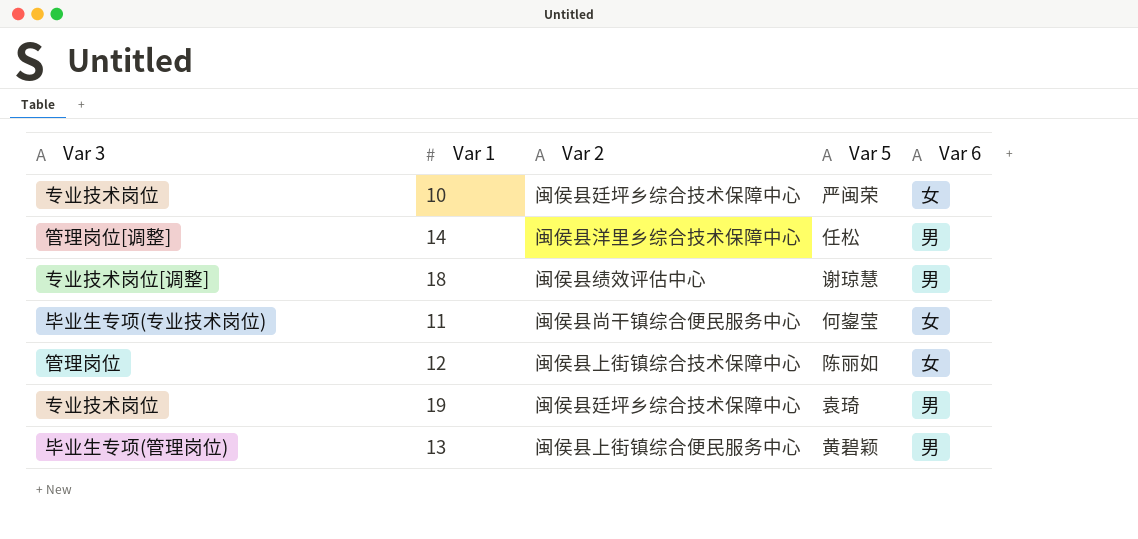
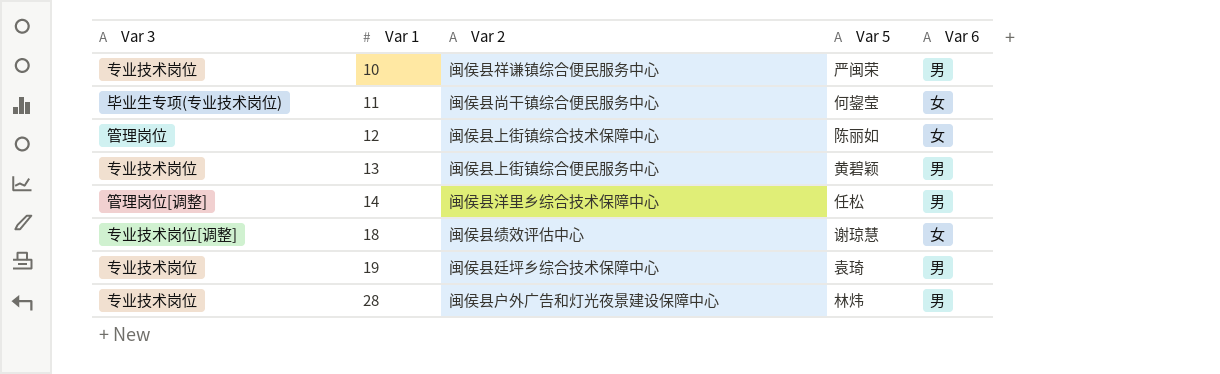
row order: none -> Var 1 ascending
10 | Var 2: 闽侯县廷坪乡综合技术保障中心 -> 闽侯县祥谦镇综合便民服务中心
10 | Var 6: 女 -> 男
13 | Var 3: 毕业生专项(管理岗位) -> 专业技术岗位
18 | Var 6: 男 -> 女
row 28: none -> 专业技术岗位 | 闽侯县户外广告和灯光夜景建设保障中心 | 林炜 | 男

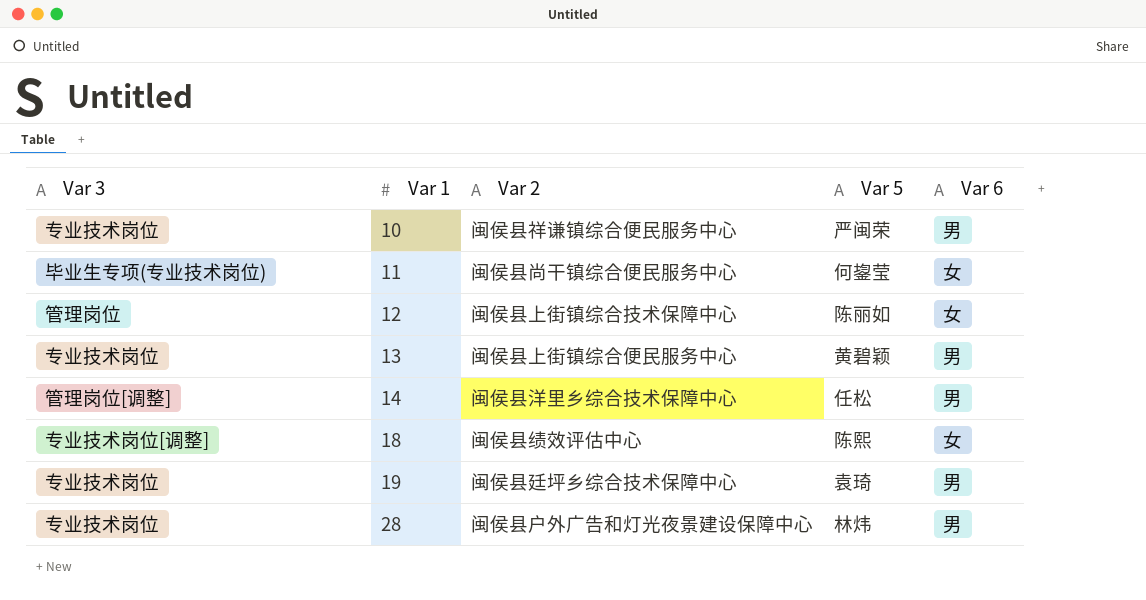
18 | Var 5: 谢琼慧 -> 陈熙

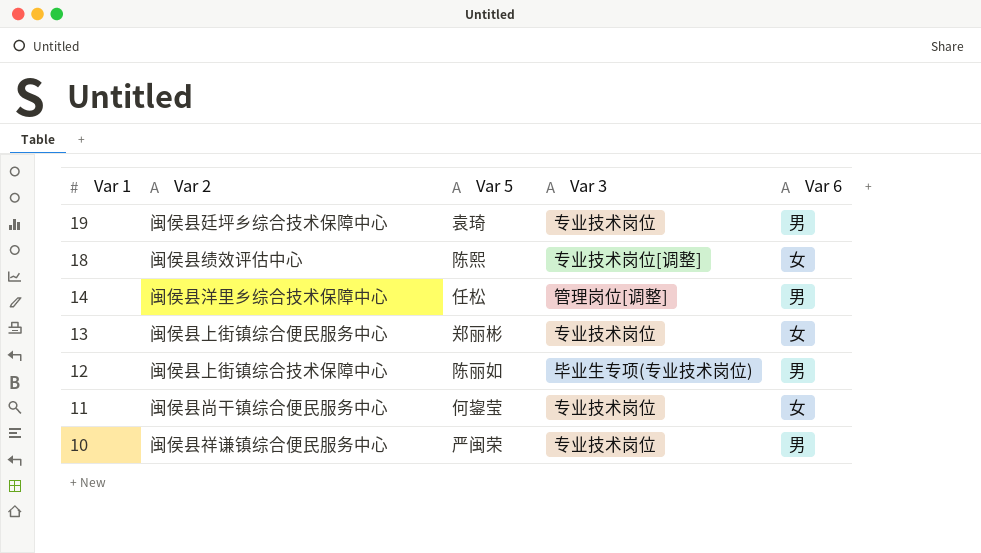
row order: Var 1 ascending -> Var 1 descending
column Var 3 | position: 1 -> 4
row 28: 专业技术岗位 | 闽侯县户外广告和灯光夜景建设保障中心 | 林炜 | 男 -> none
13 | Var 5: 黄碧颖 -> 郑丽彬
13 | Var 6: 男 -> 女
12 | Var 3: 管理岗位 -> 毕业生专项(专业技术岗位)
12 | Var 6: 女 -> 男
11 | Var 3: 毕业生专项(专业技术岗位) -> 专业技术岗位

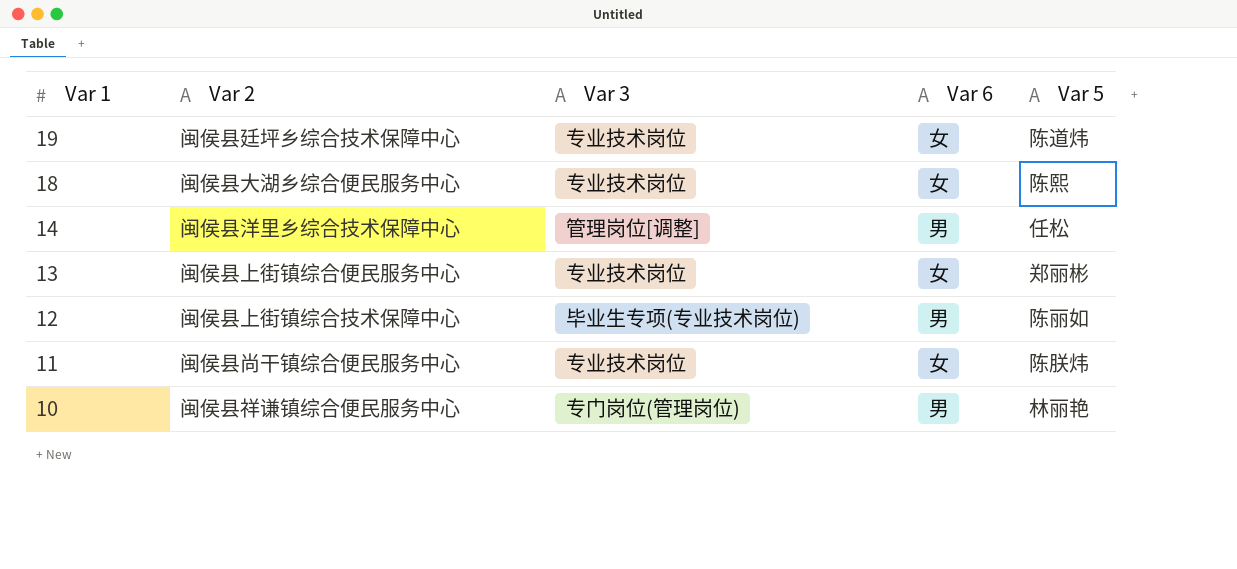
column Var 5 | position: 3 -> 5
19 | Var 6: 男 -> 女
19 | Var 5: 袁琦 -> 陈道炜
18 | Var 2: 闽侯县绩效评估中心 -> 闽侯县大湖乡综合便民服务中心
18 | Var 3: 专业技术岗位[调整] -> 专业技术岗位
11 | Var 5: 何鋆莹 -> 陈朕炜
10 | Var 3: 专业技术岗位 -> 专门岗位(管理岗位)
10 | Var 5: 严闽荣 -> 林丽艳

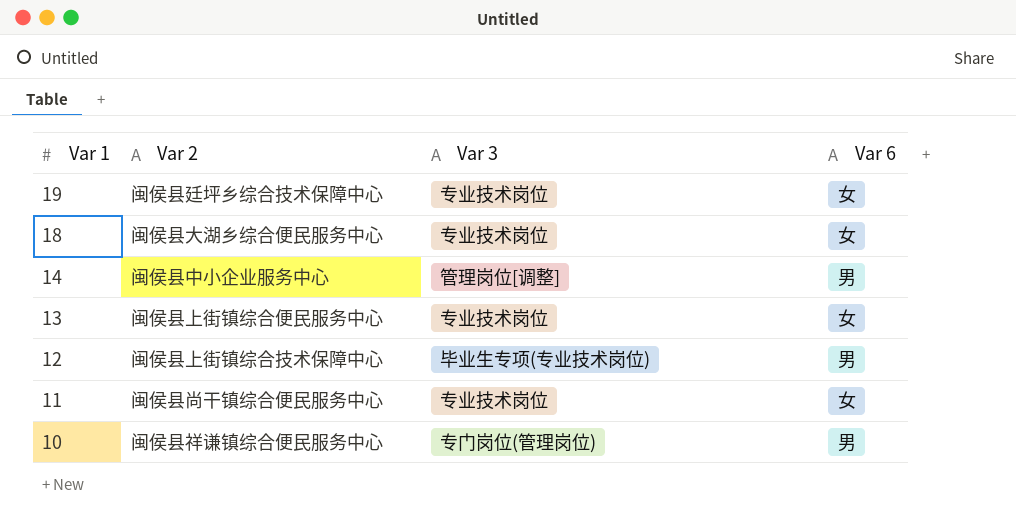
column Var 5 | position: 5 -> none
14 | Var 2: 闽侯县洋里乡综合技术保障中心 -> 闽侯县中小企业服务中心

